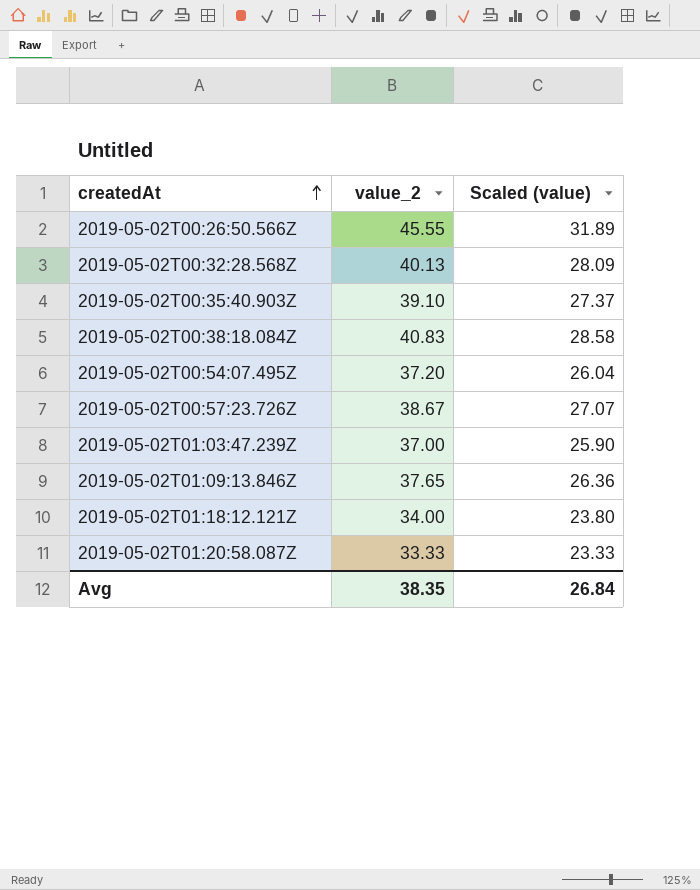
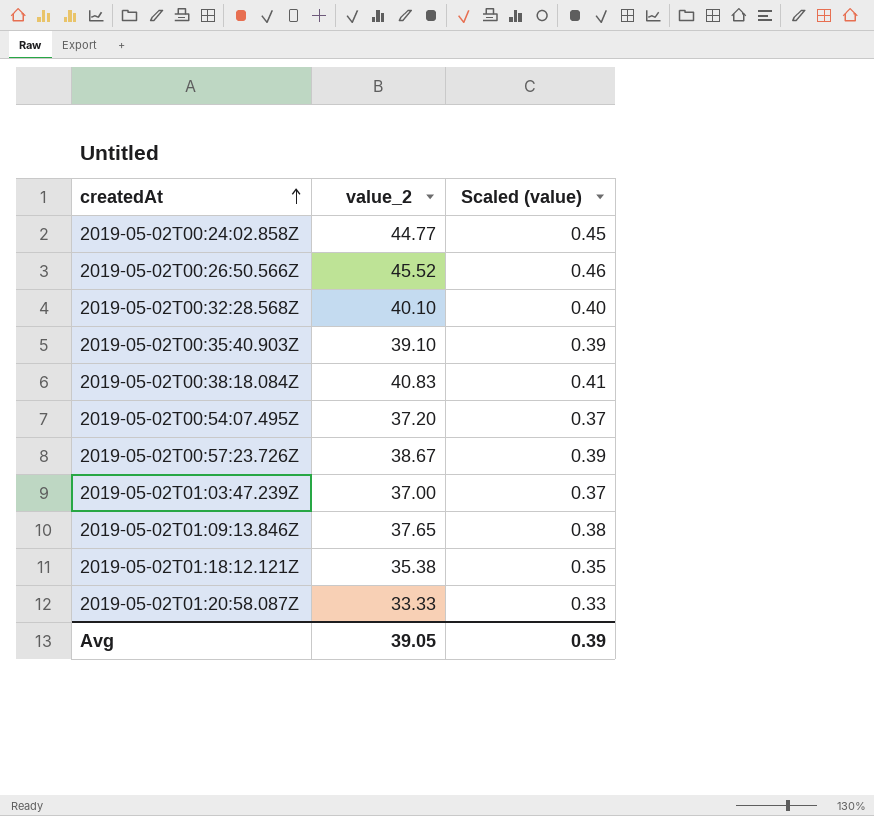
column Scaled (value) | formula: [value_2] * 0.7 -> [value_2] * 0.01
row 2019-05-02T00:24:02.858Z: none -> 44.77 | 0.45
2019-05-02T00:26:50.566Z | value_2: 45.55 -> 45.52
2019-05-02T00:32:28.568Z | value_2: 40.13 -> 40.10
2019-05-02T01:18:12.121Z | value_2: 34.00 -> 35.38
Avg | value_2: 38.35 -> 39.05
Avg | Scaled (value): 26.84 -> 0.39

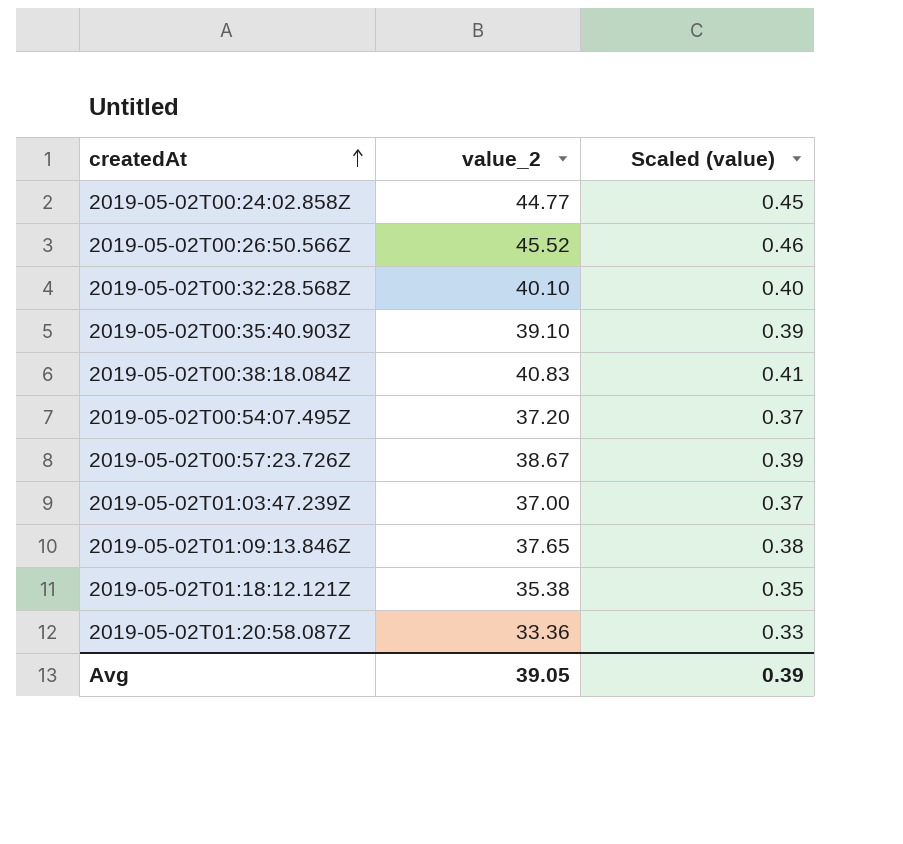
2019-05-02T01:20:58.087Z | value_2: 33.33 -> 33.36

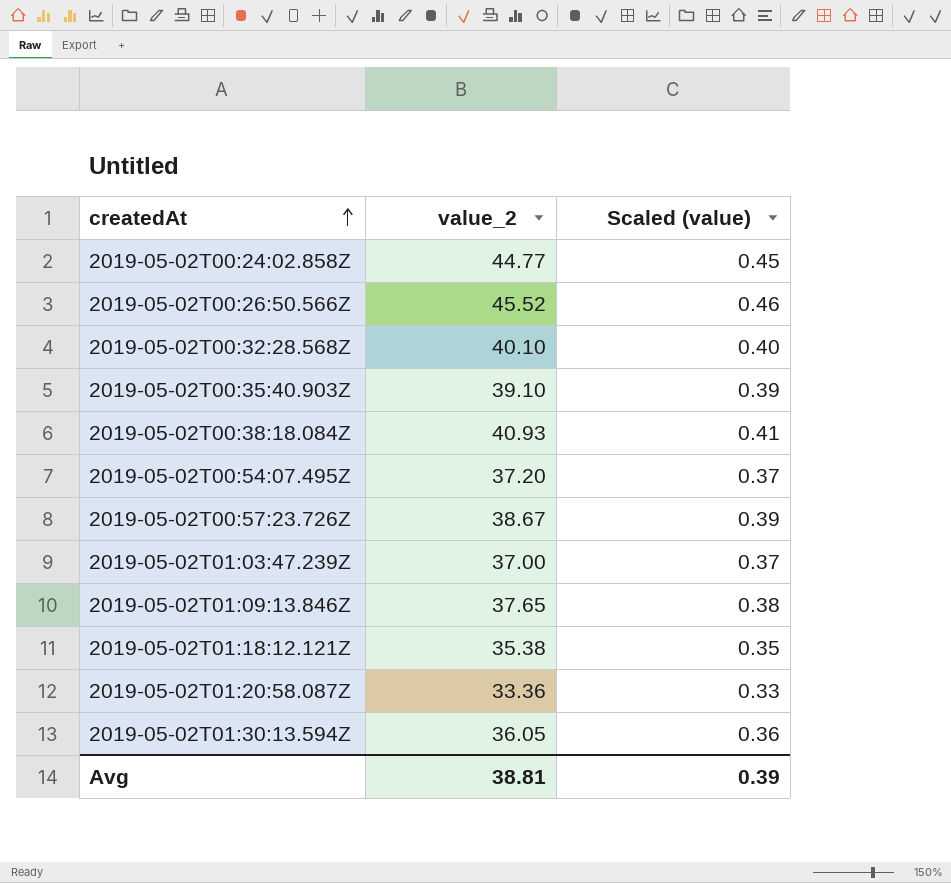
2019-05-02T00:38:18.084Z | value_2: 40.83 -> 40.93
row 2019-05-02T01:30:13.594Z: none -> 36.05 | 0.36
Avg | value_2: 39.05 -> 38.81

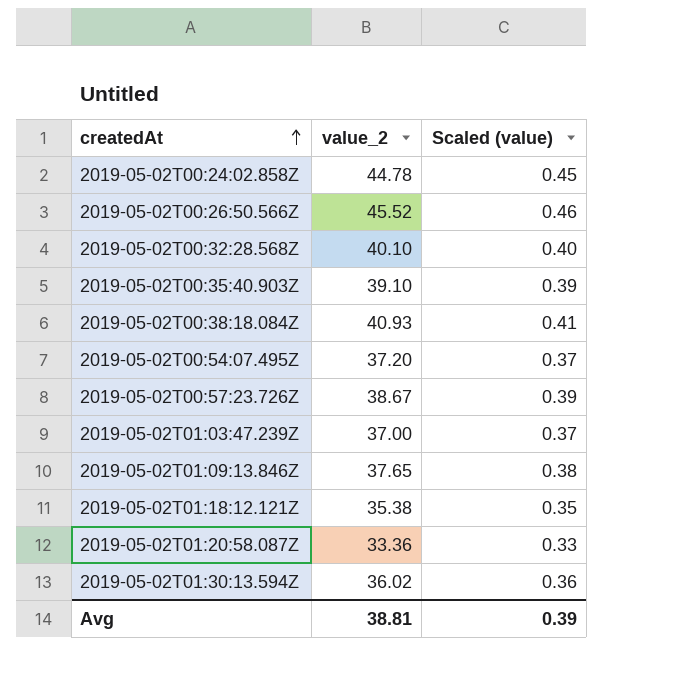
2019-05-02T00:24:02.858Z | value_2: 44.77 -> 44.78
2019-05-02T01:30:13.594Z | value_2: 36.05 -> 36.02

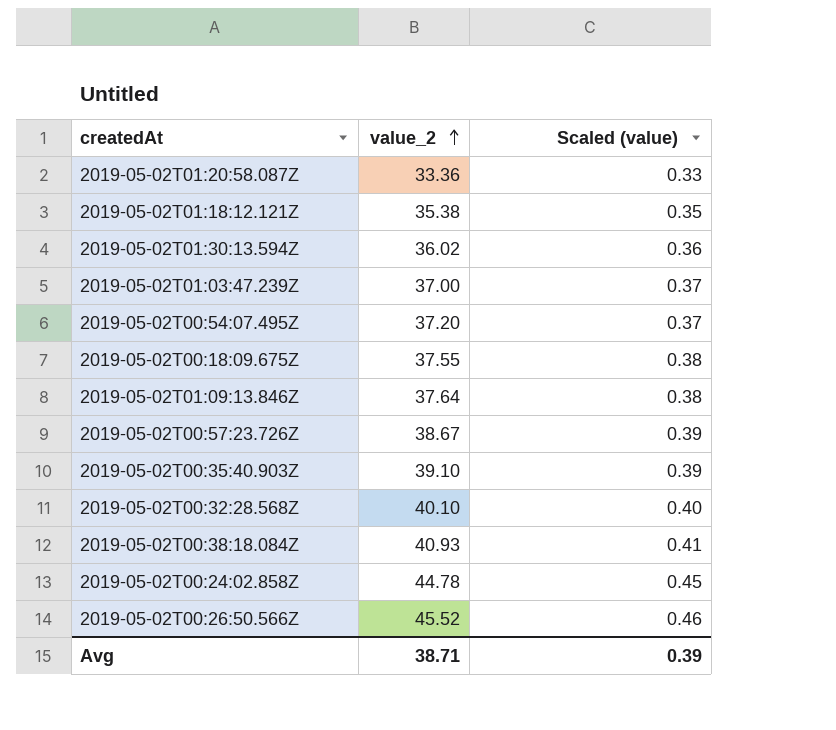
row order: createdAt ascending -> value_2 ascending
row 2019-05-02T00:18:09.675Z: none -> 37.55 | 0.38
2019-05-02T01:09:13.846Z | value_2: 37.65 -> 37.64
Avg | value_2: 38.81 -> 38.71

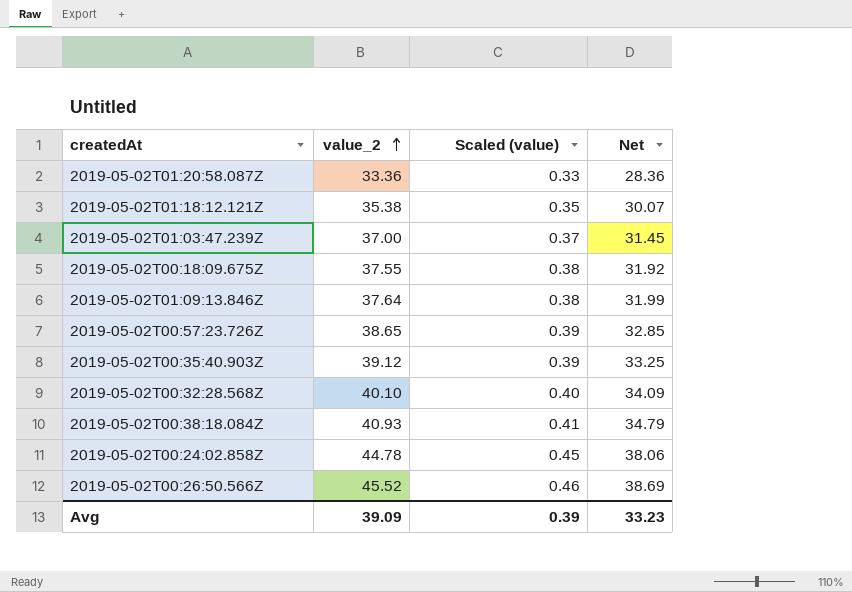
column Net | formula: none -> [value_2] * 0.85
row 2019-05-02T01:30:13.594Z: 36.02 | 0.36 -> none
row 2019-05-02T00:54:07.495Z: 37.20 | 0.37 -> none
2019-05-02T00:57:23.726Z | value_2: 38.67 -> 38.65
2019-05-02T00:35:40.903Z | value_2: 39.10 -> 39.12
Avg | value_2: 38.71 -> 39.09

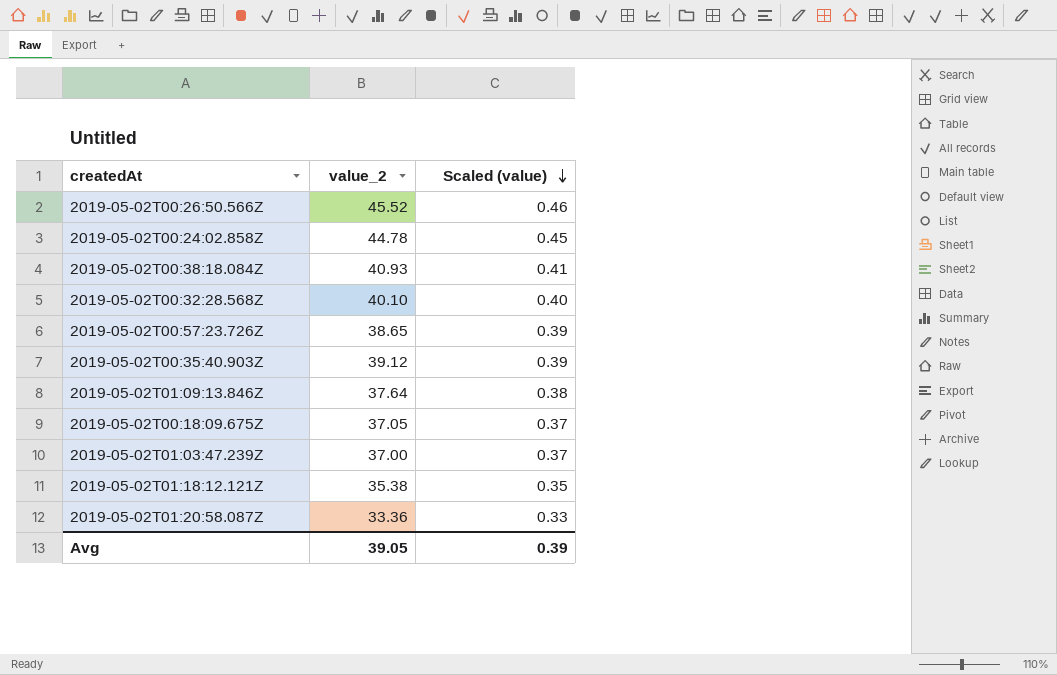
row order: value_2 ascending -> Scaled (value) descending
column Net | formula: [value_2] * 0.85 -> none
2019-05-02T00:18:09.675Z | value_2: 37.55 -> 37.05
2019-05-02T00:18:09.675Z | Scaled (value): 0.38 -> 0.37
Avg | value_2: 39.09 -> 39.05

